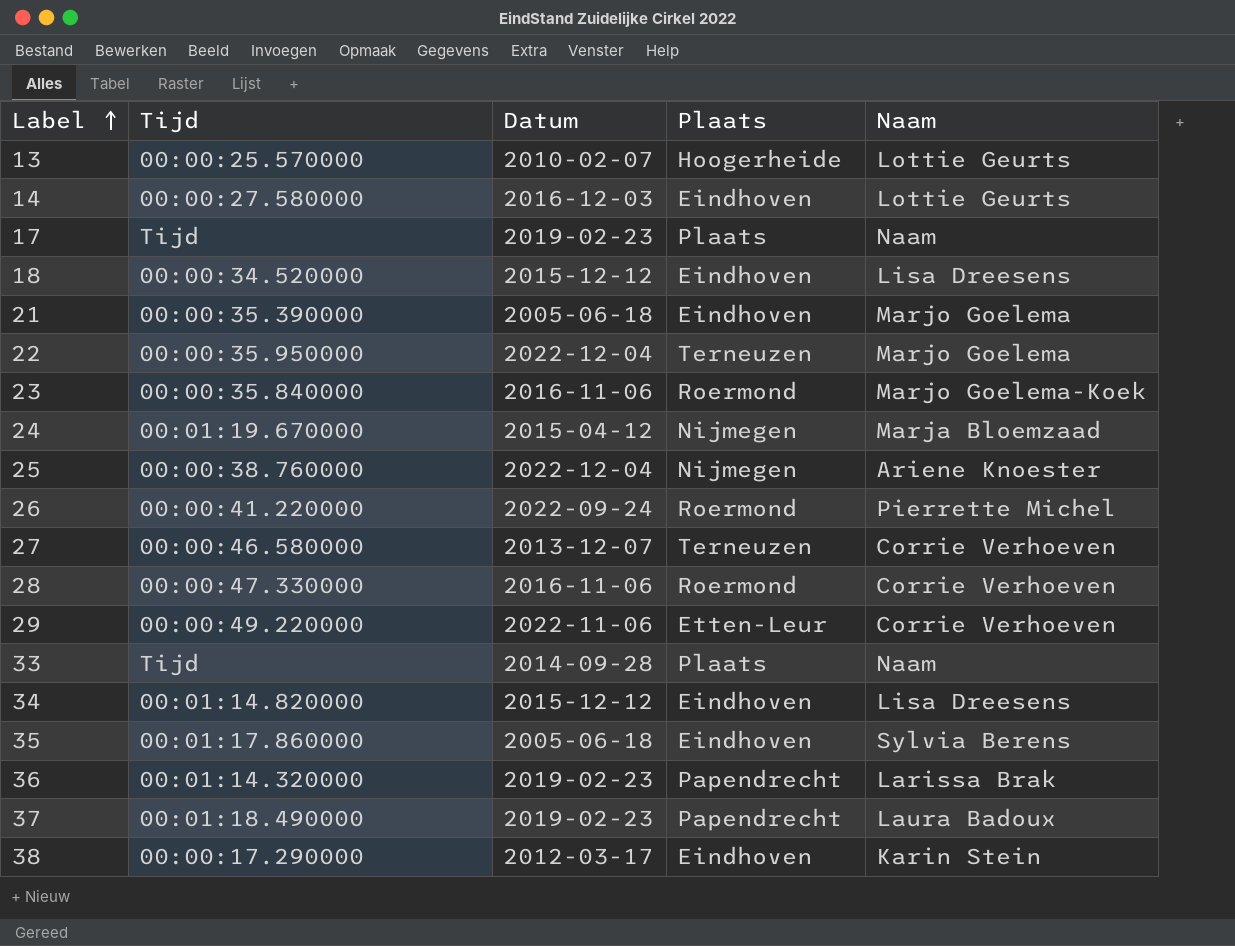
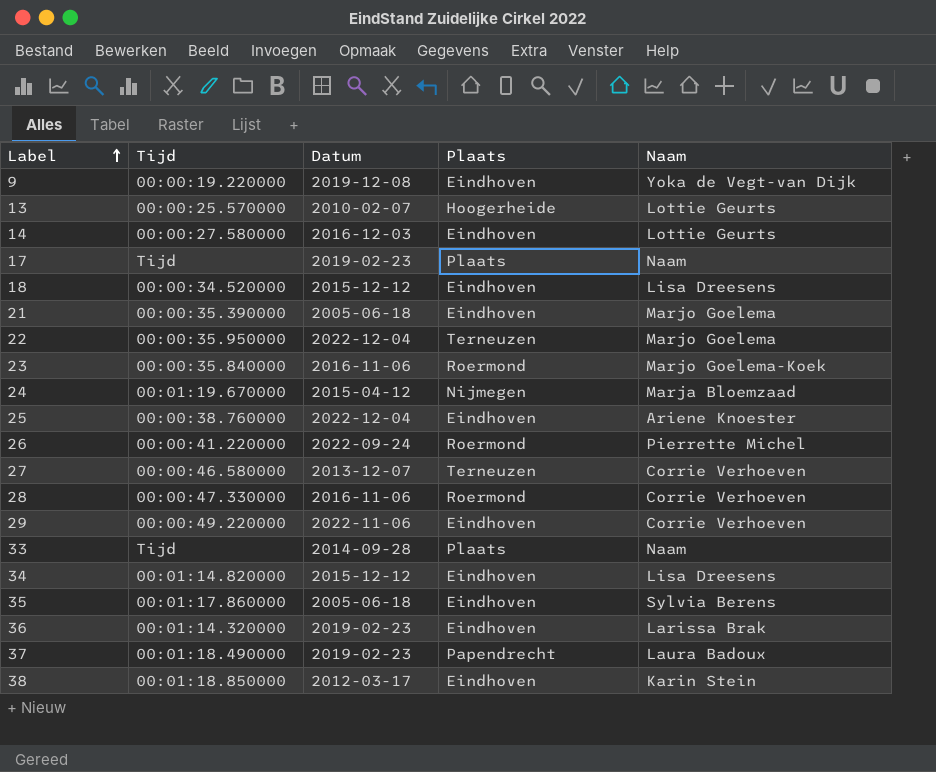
row 9: none -> 00:00:19.220000 | 2019-12-08 | Eindhoven | Yoka de Vegt-van Dijk
25 | Plaats: Nijmegen -> Eindhoven
29 | Plaats: Etten-Leur -> Eindhoven
36 | Plaats: Papendrecht -> Eindhoven
38 | Tijd: 00:00:17.290000 -> 00:01:18.850000

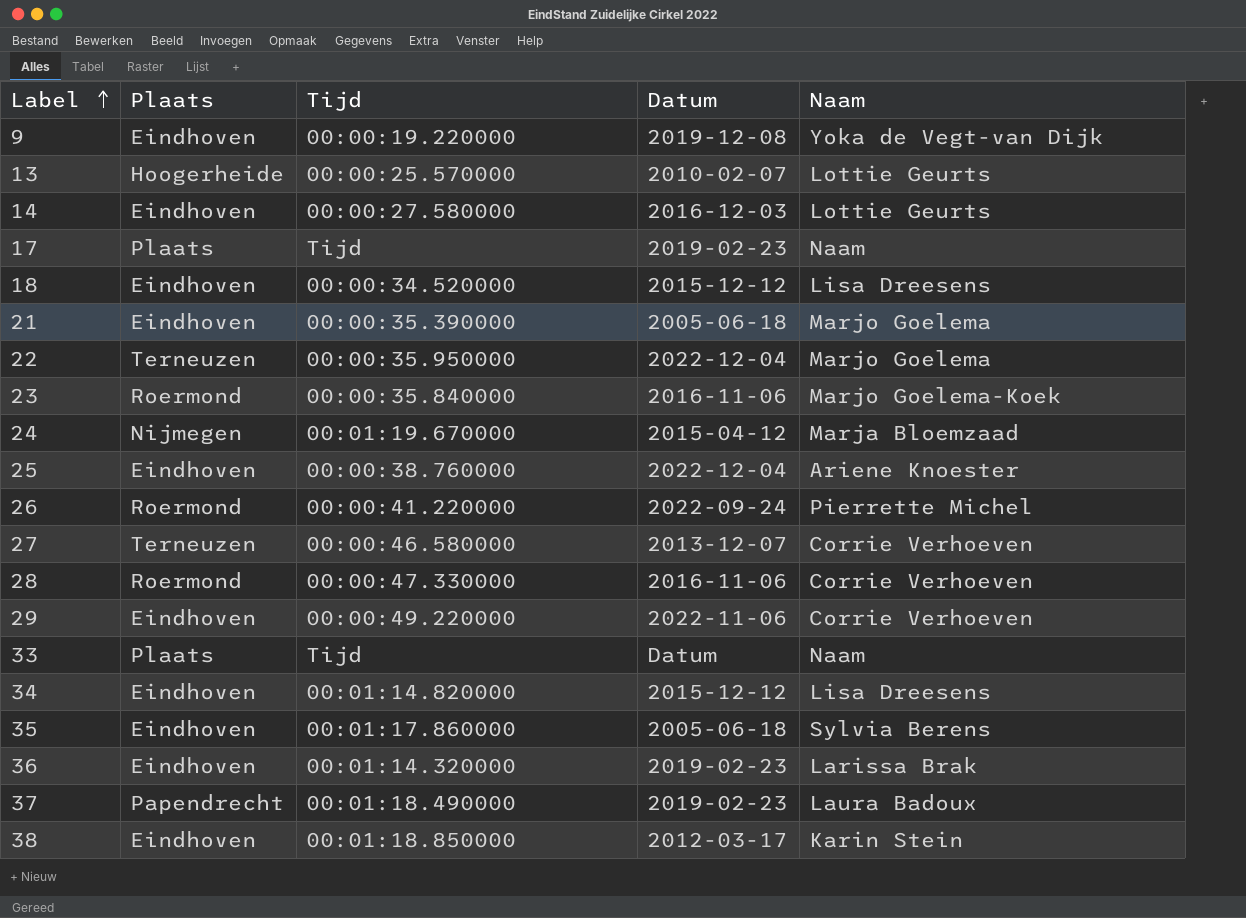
column Plaats | position: 4 -> 2
33 | Datum: 2014-09-28 -> Datum

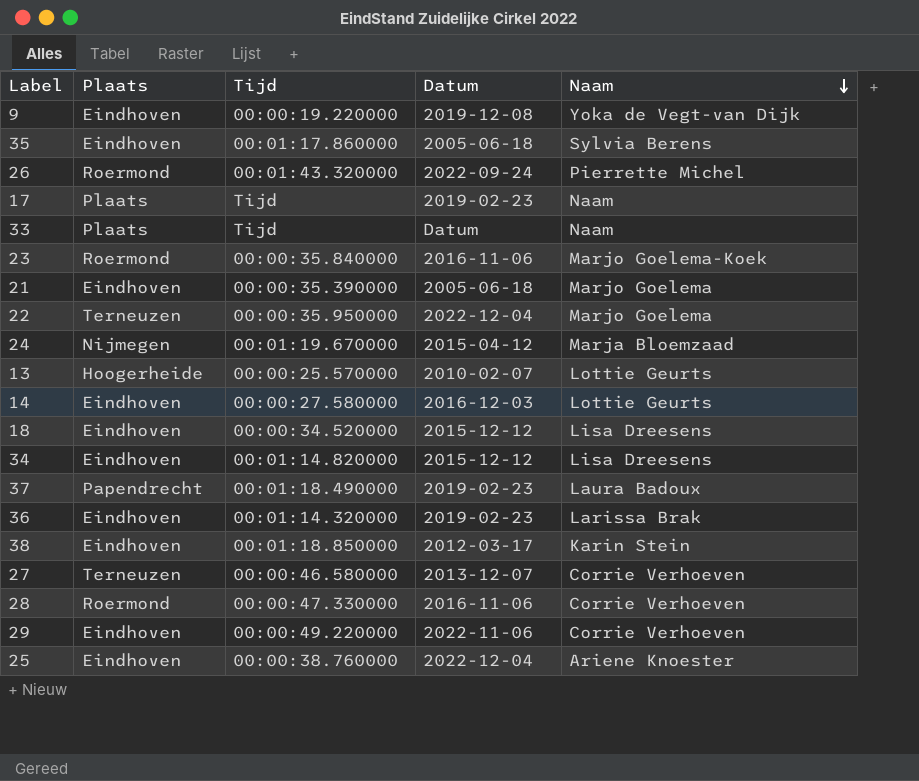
row order: Label ascending -> Naam descending
26 | Tijd: 00:00:41.220000 -> 00:01:43.320000

